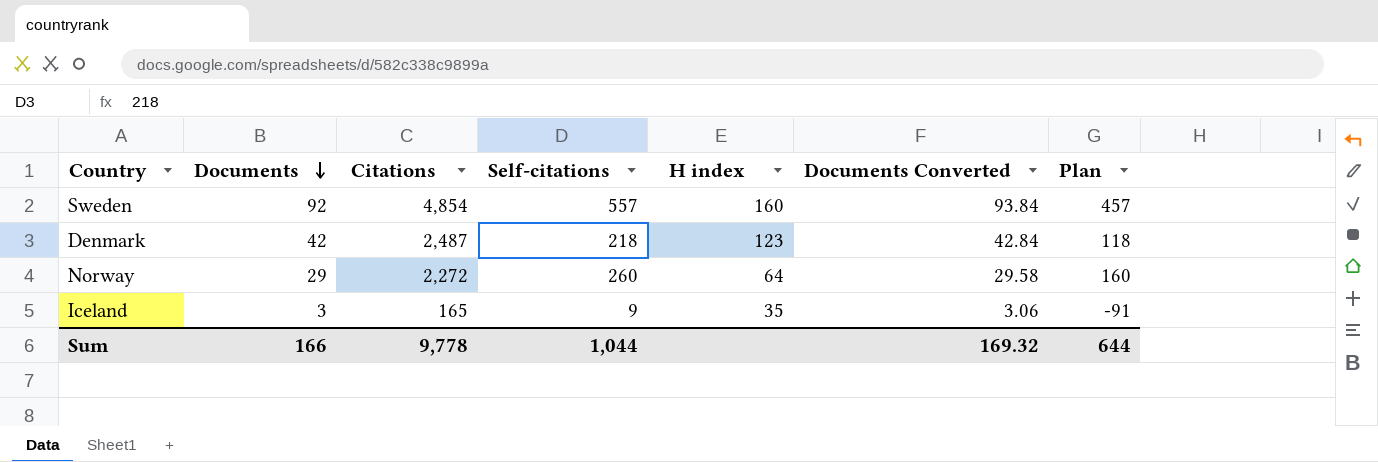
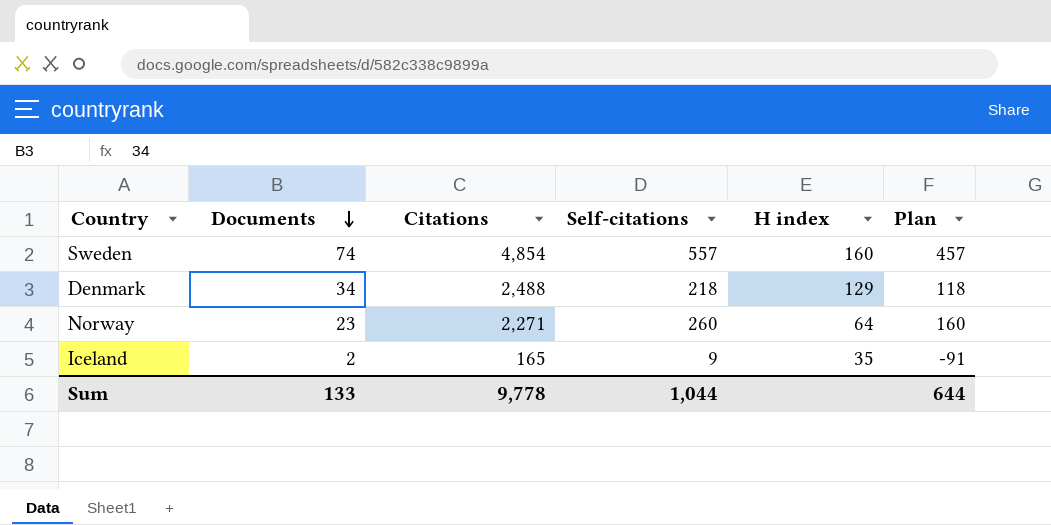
column Documents Converted | formula: [Documents] * 1.02 -> none
Sweden | Documents: 92 -> 74
Denmark | Documents: 42 -> 34
Denmark | Citations: 2,487 -> 2,488
Denmark | H index: 123 -> 129
Norway | Documents: 29 -> 23
Norway | Citations: 2,272 -> 2,271
Iceland | Documents: 3 -> 2
Sum | Documents: 166 -> 133

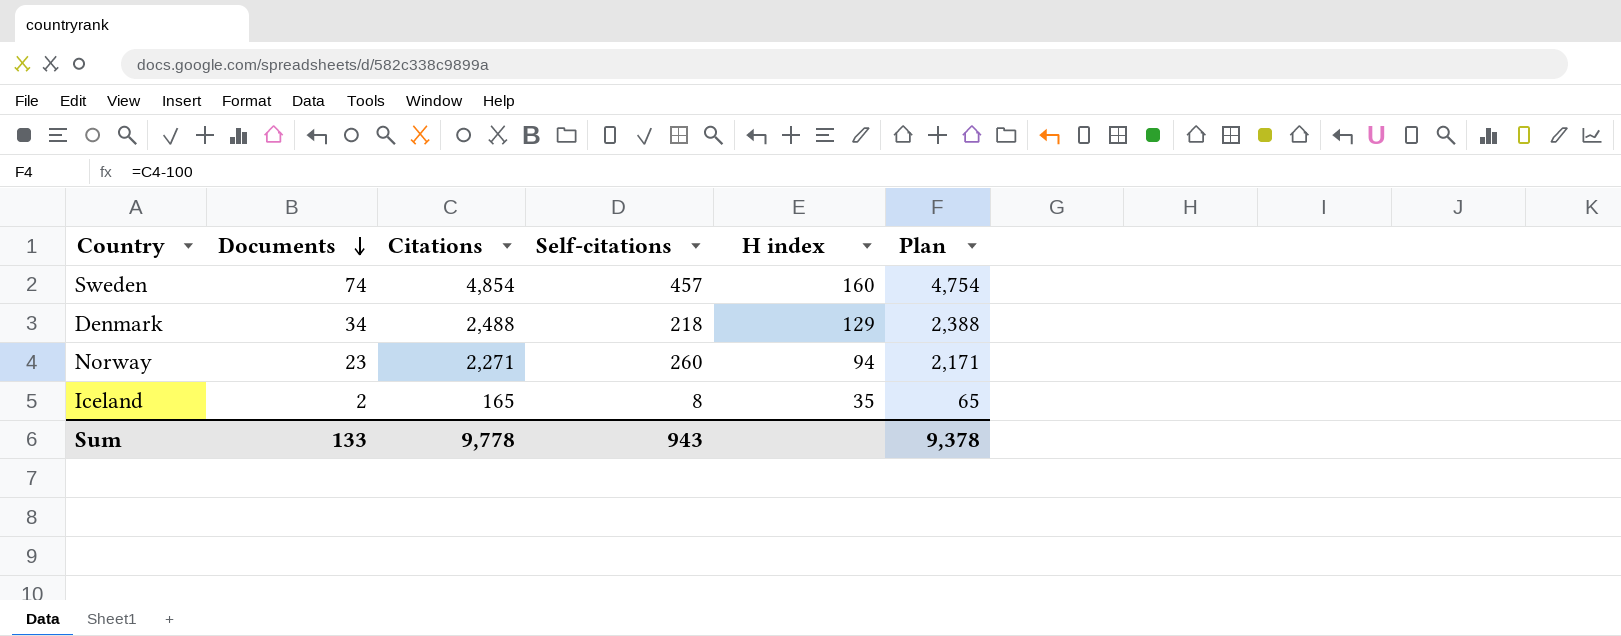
column Plan | formula: [Self-citations] - 100 -> [Citations] - 100
Sweden | Self-citations: 557 -> 457
Norway | H index: 64 -> 94
Iceland | Self-citations: 9 -> 8
Sum | Self-citations: 1,044 -> 943
Sum | Plan: 644 -> 9,378

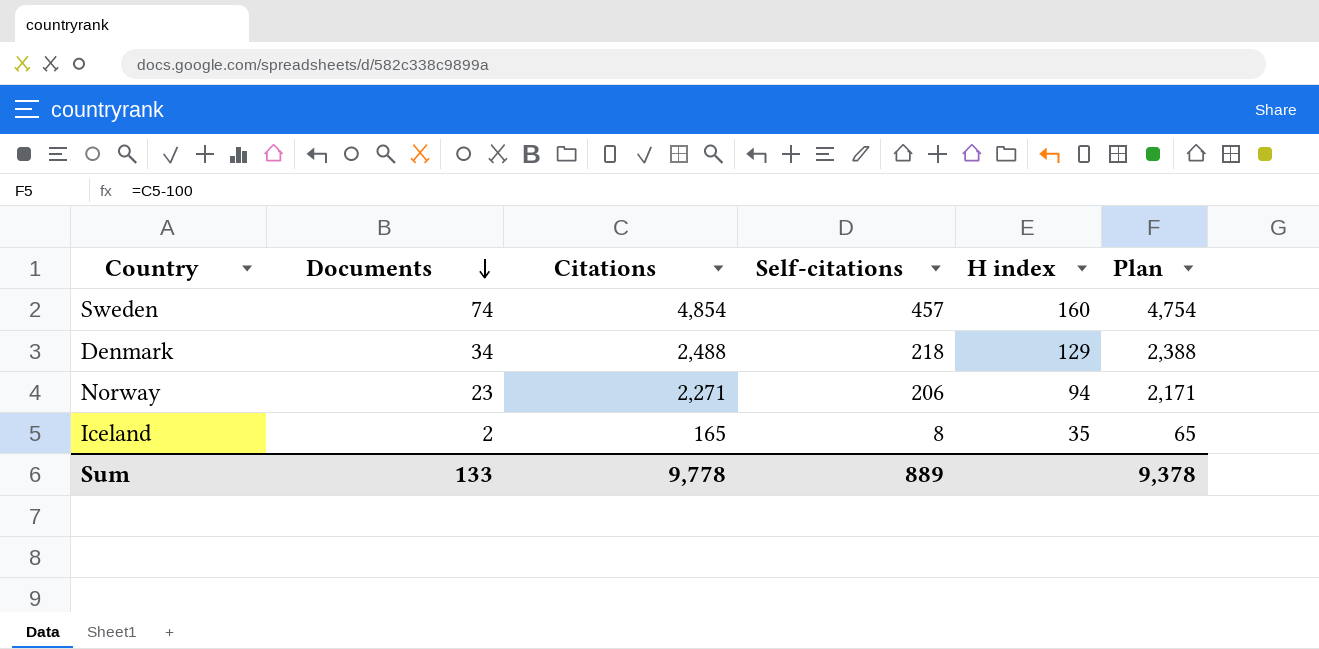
Norway | Self-citations: 260 -> 206
Sum | Self-citations: 943 -> 889

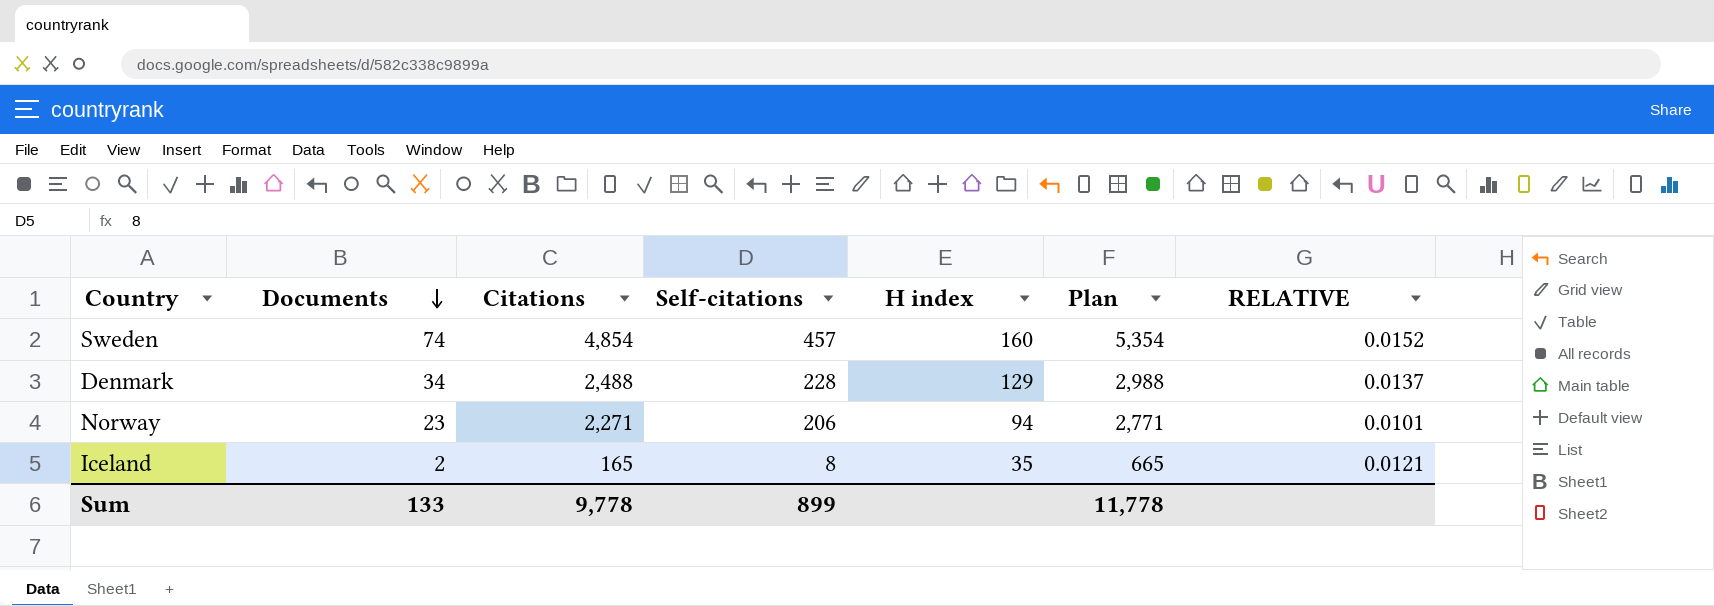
column Plan | formula: [Citations] - 100 -> [Citations] + 500
column RELATIVE | formula: none -> [Documents] / [Citations]
Denmark | Self-citations: 218 -> 228
Sum | Self-citations: 889 -> 899
Sum | Plan: 9,378 -> 11,778

